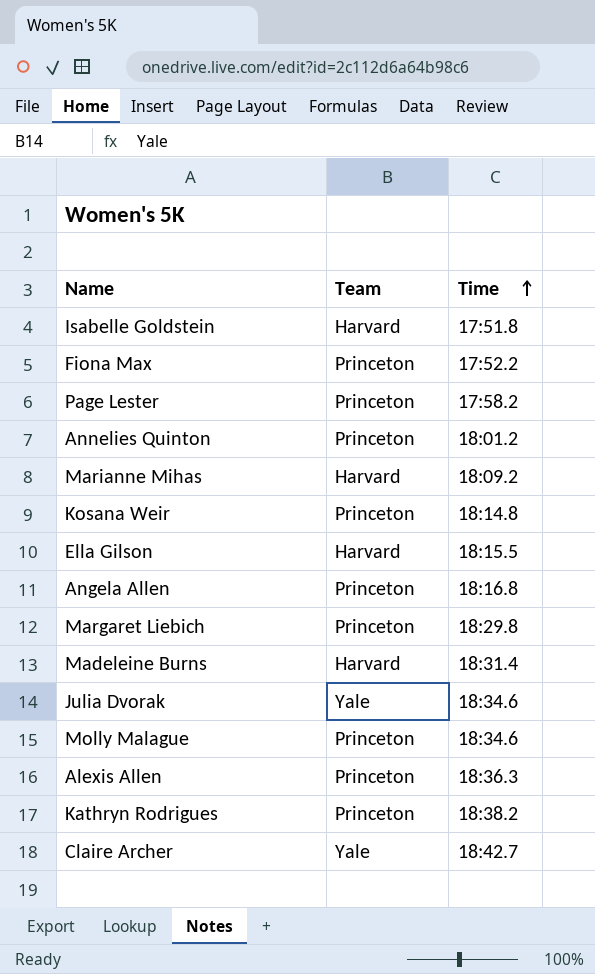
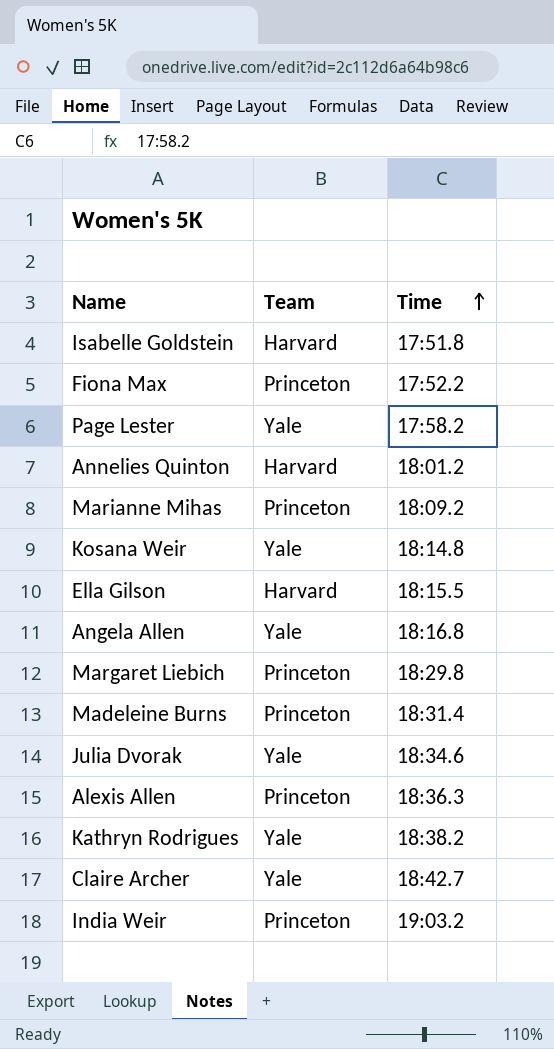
row Molly Malague: Princeton | 18:34.6 -> none
Page Lester | Team: Princeton -> Yale
Annelies Quinton | Team: Princeton -> Harvard
Marianne Mihas | Team: Harvard -> Princeton
Kosana Weir | Team: Princeton -> Yale
Angela Allen | Team: Princeton -> Yale
Madeleine Burns | Team: Harvard -> Princeton
Kathryn Rodrigues | Team: Princeton -> Yale
row India Weir: none -> Princeton | 19:03.2

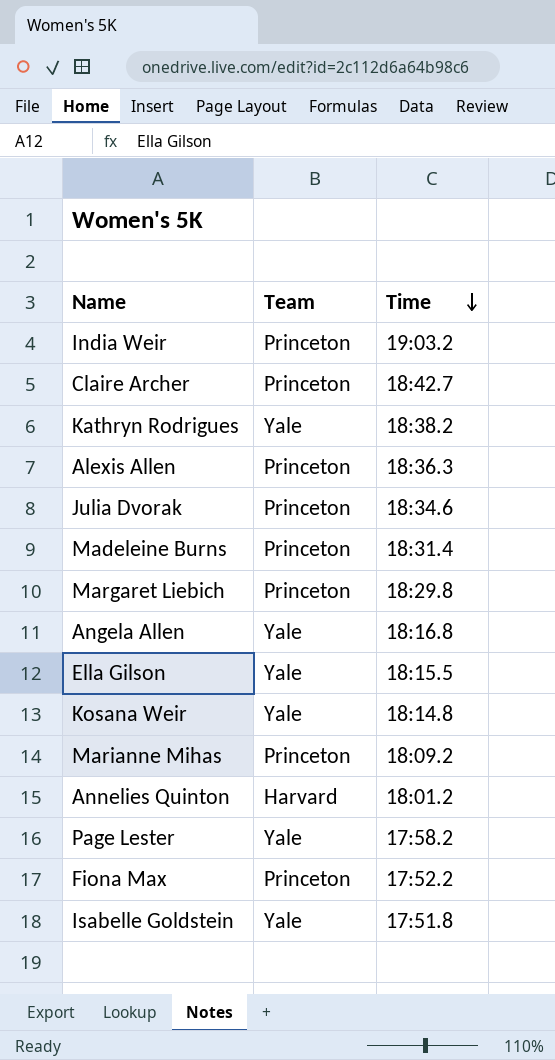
row order: Time ascending -> Time descending
Claire Archer | Team: Yale -> Princeton
Julia Dvorak | Team: Yale -> Princeton
Ella Gilson | Team: Harvard -> Yale
Isabelle Goldstein | Team: Harvard -> Yale

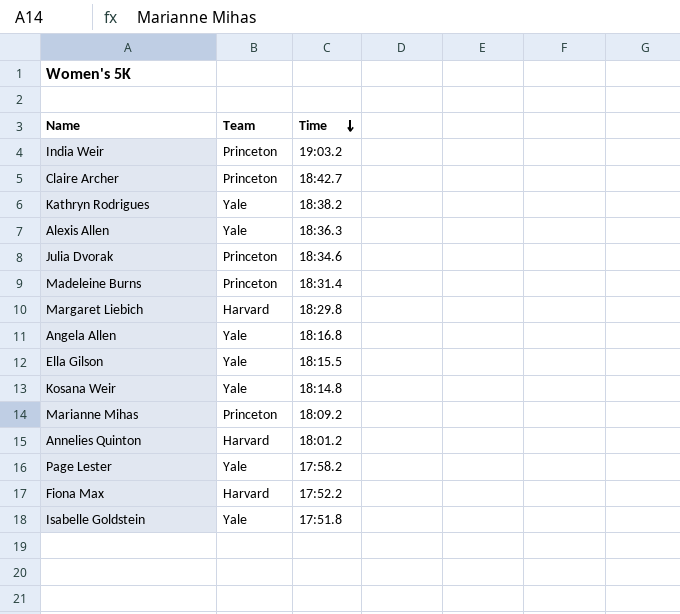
Alexis Allen | Team: Princeton -> Yale
Margaret Liebich | Team: Princeton -> Harvard
Fiona Max | Team: Princeton -> Harvard

